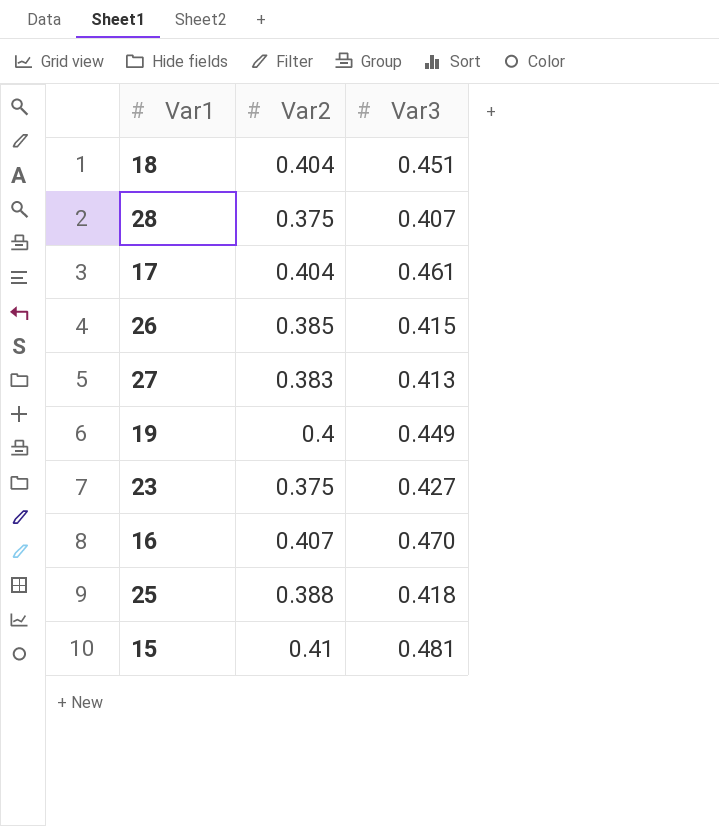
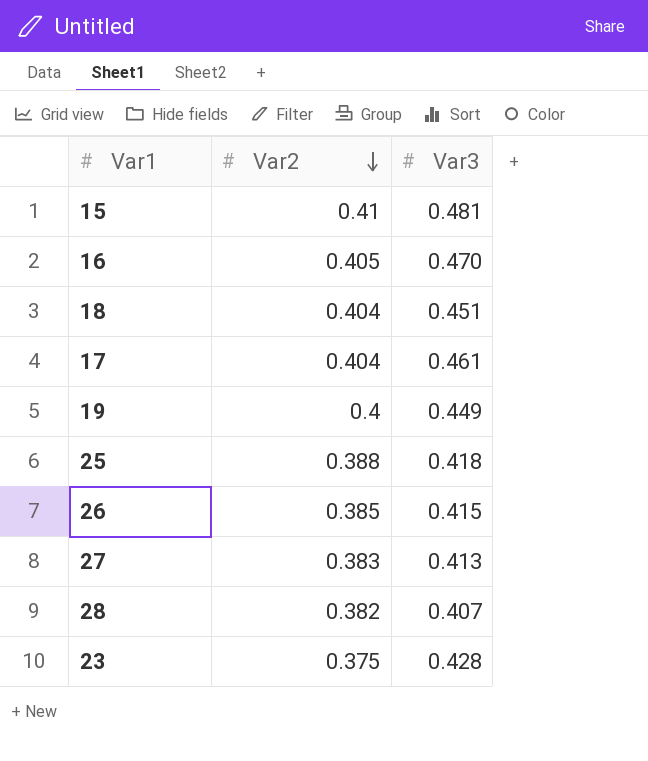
row order: none -> Var2 descending
16 | Var2: 0.407 -> 0.405
28 | Var2: 0.375 -> 0.382
23 | Var3: 0.427 -> 0.428

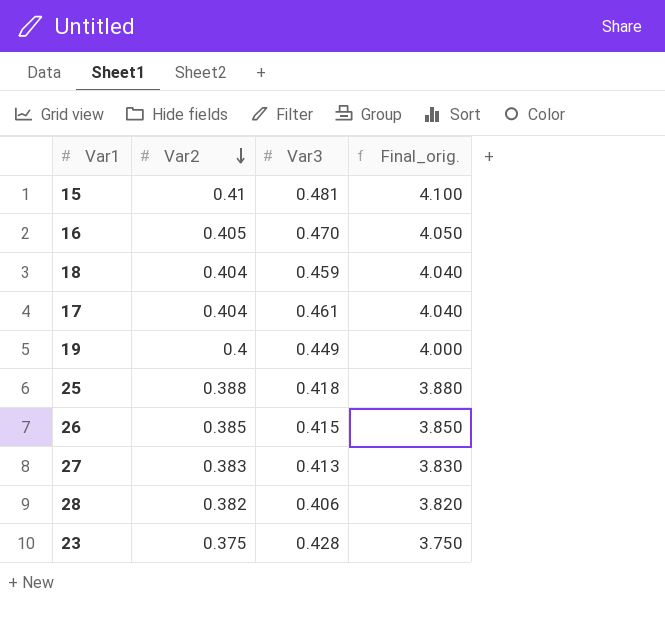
column Final_orig. | formula: none -> [Var2] * 10
18 | Var3: 0.451 -> 0.459
28 | Var3: 0.407 -> 0.406

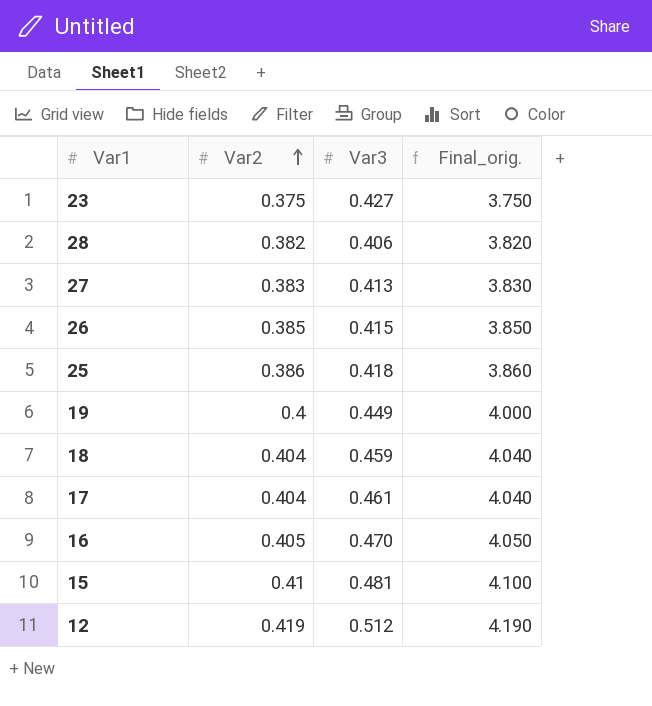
row order: Var2 descending -> Var2 ascending
23 | Var3: 0.428 -> 0.427
25 | Var2: 0.388 -> 0.386
25 | Final_orig.: 3.880 -> 3.860
row 12: none -> 0.419 | 0.512 | 4.190

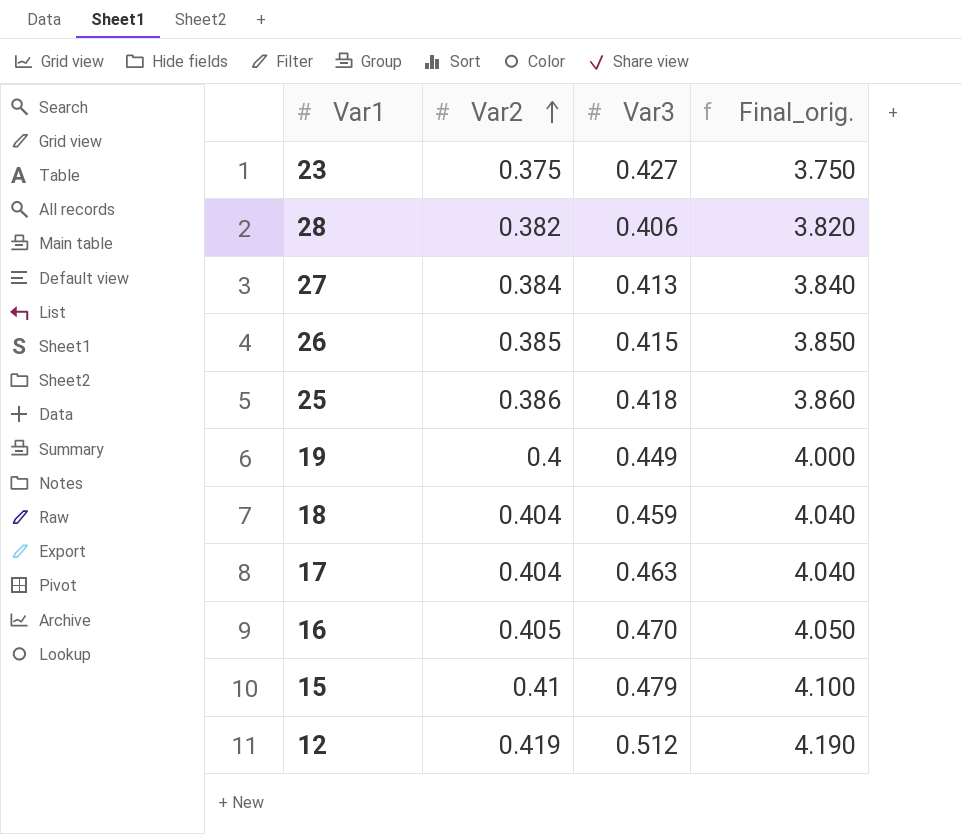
27 | Var2: 0.383 -> 0.384
27 | Final_orig.: 3.830 -> 3.840
17 | Var3: 0.461 -> 0.463
15 | Var3: 0.481 -> 0.479

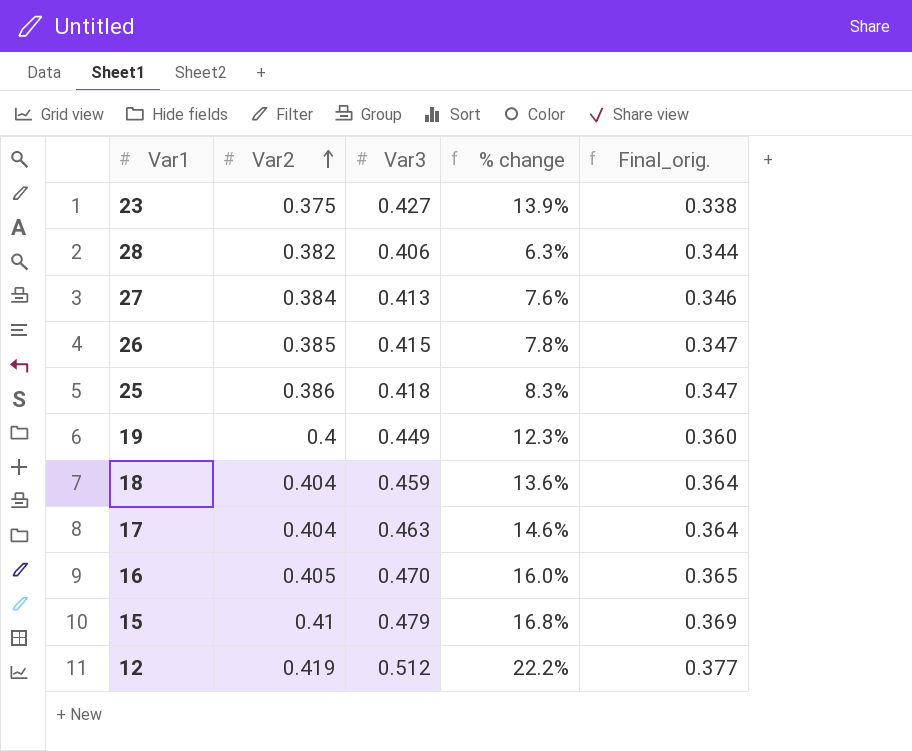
column % change | formula: none -> ([Var3] - [Var2]) / [Var2]
column Final_orig. | formula: [Var2] * 10 -> [Var2] * 0.9

